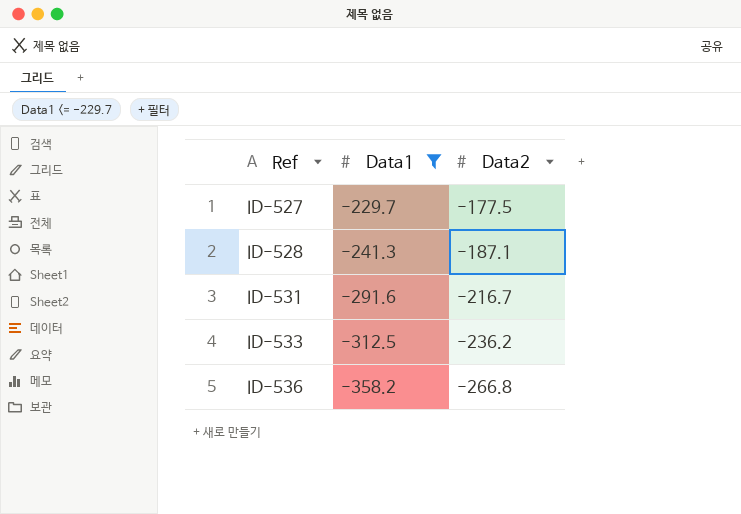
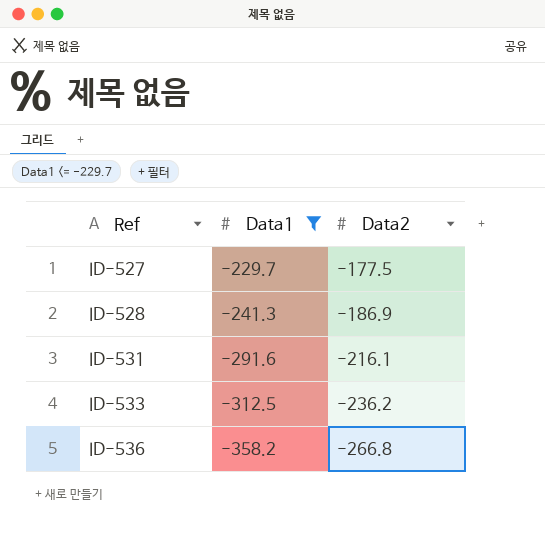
ID-528 | Data2: -187.1 -> -186.9
ID-531 | Data2: -216.7 -> -216.1

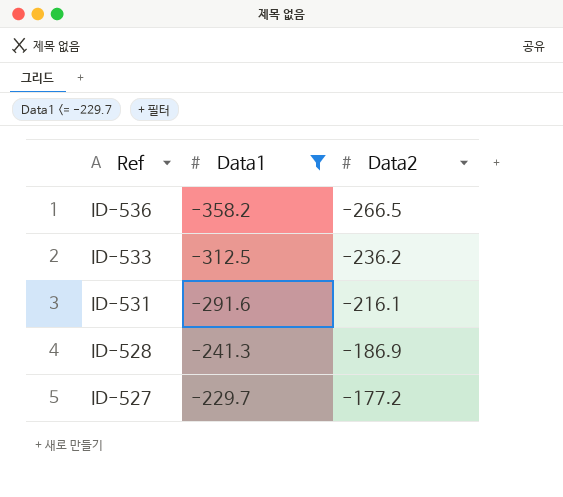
row order: Ref ascending -> Ref descending
ID-536 | Data2: -266.8 -> -266.5
ID-527 | Data2: -177.5 -> -177.2

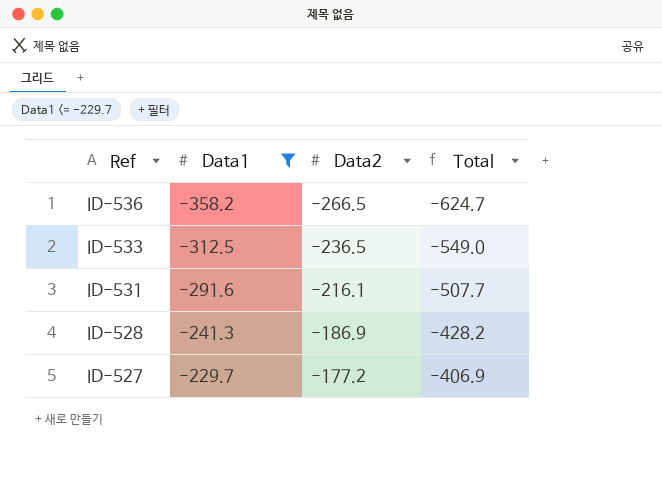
column Total | formula: none -> [Data1] + [Data2]
ID-533 | Data2: -236.2 -> -236.5

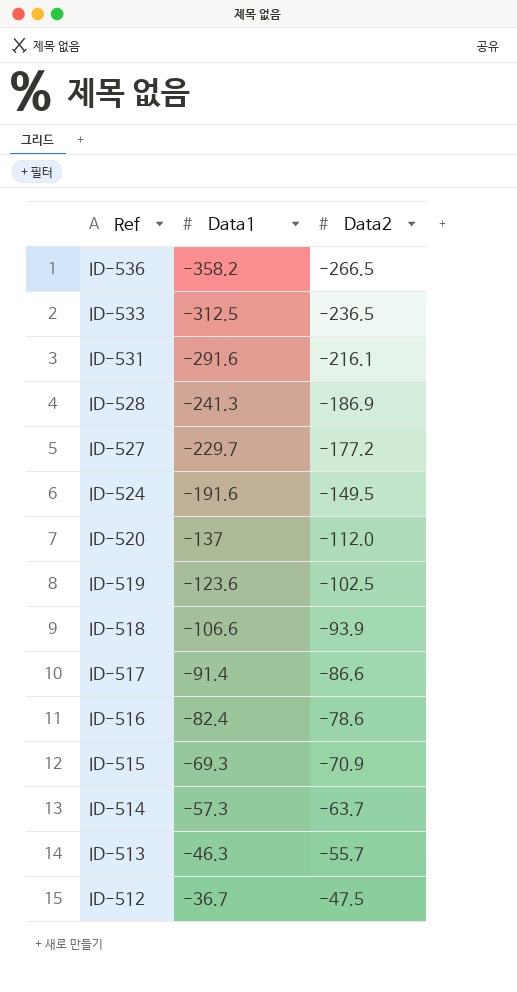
filter: Data1 <= -229.7 -> none
column Total | formula: [Data1] + [Data2] -> none

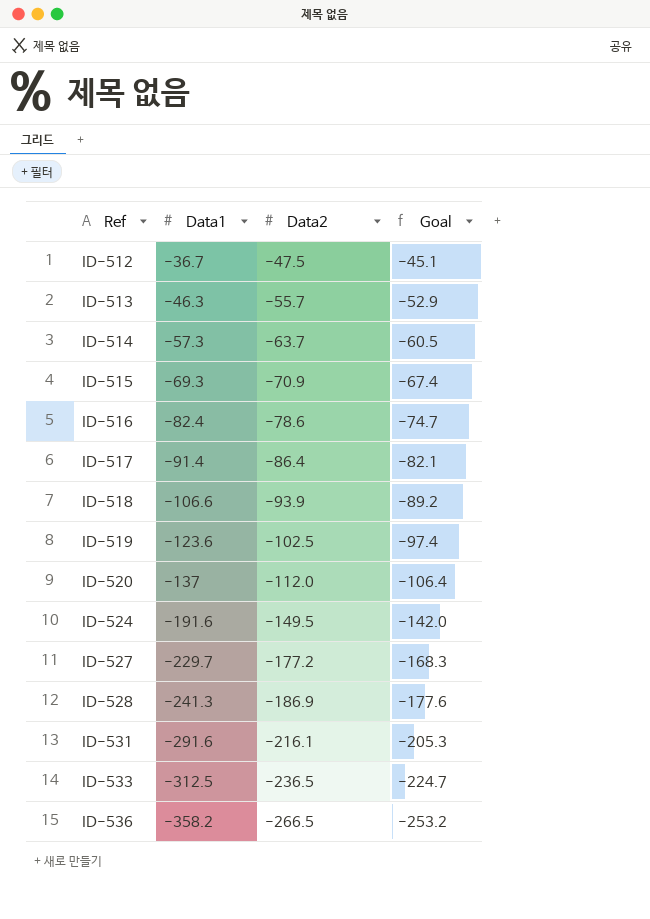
row order: Ref descending -> Ref ascending
column Goal | formula: none -> [Data2] * 0.95
ID-517 | Data2: -86.6 -> -86.4

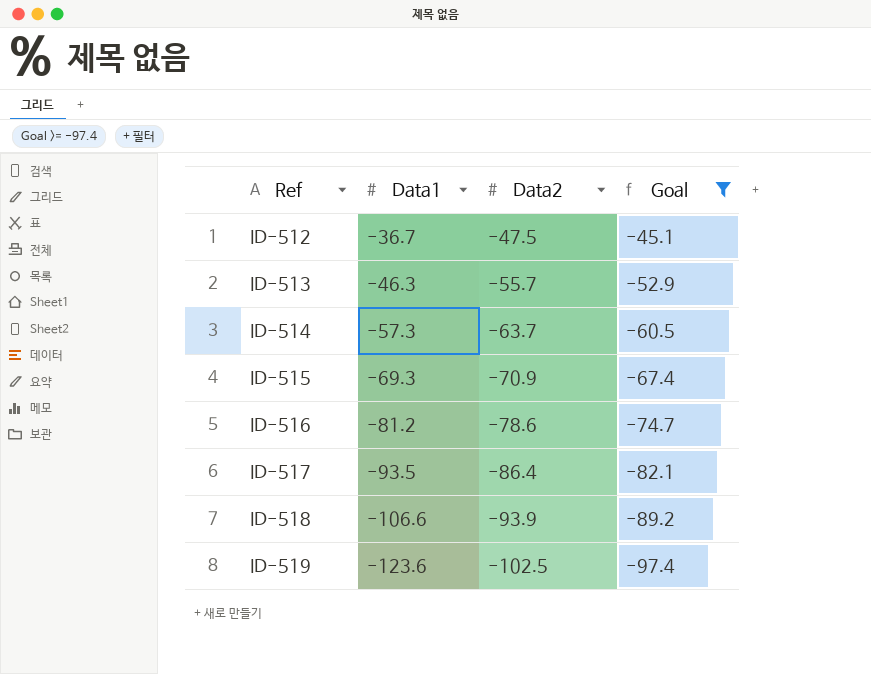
filter: none -> Goal >= -97.4
ID-516 | Data1: -82.4 -> -81.2
ID-517 | Data1: -91.4 -> -93.5

